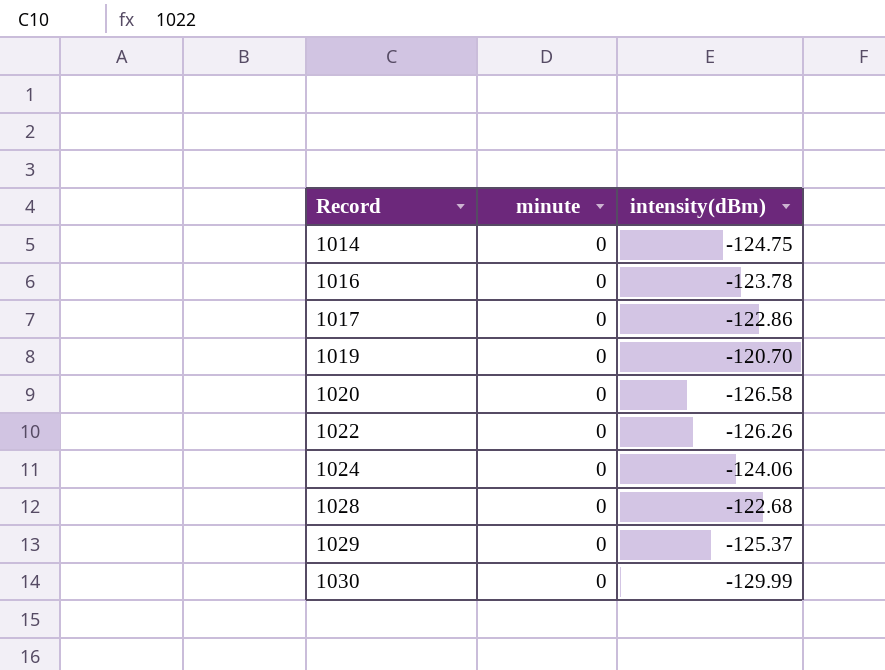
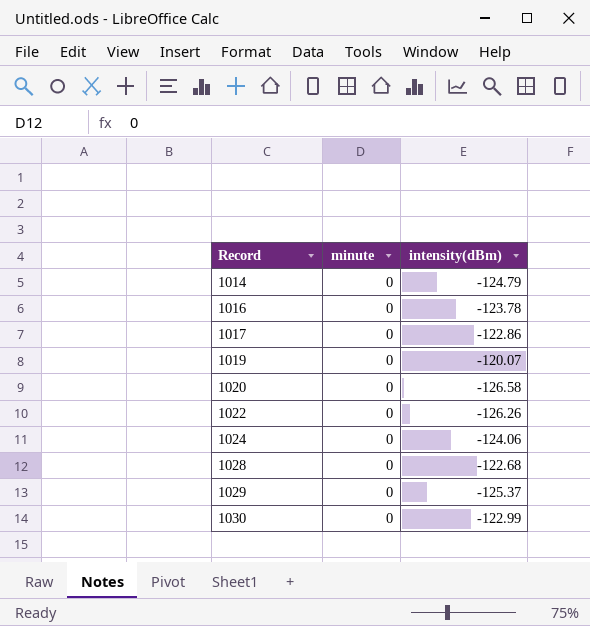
1014 | intensity(dBm): -124.75 -> -124.79
1019 | intensity(dBm): -120.70 -> -120.07
1030 | intensity(dBm): -129.99 -> -122.99

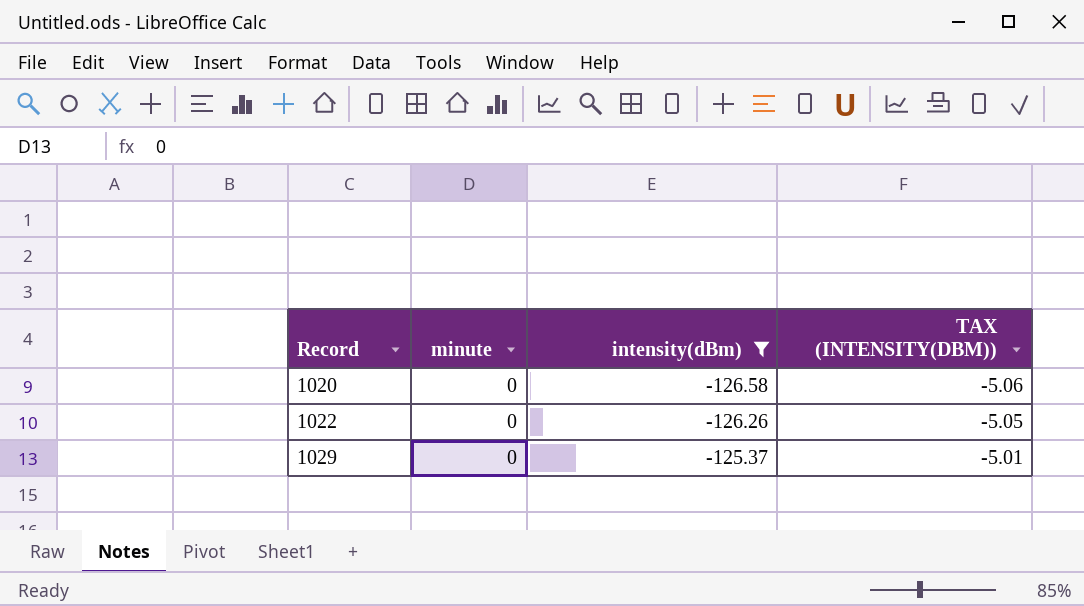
filter: none -> intensity(dBm) <= -125.37
column TAX (INTENSITY(DBM)) | formula: none -> [intensity(dBm)] * 0.04

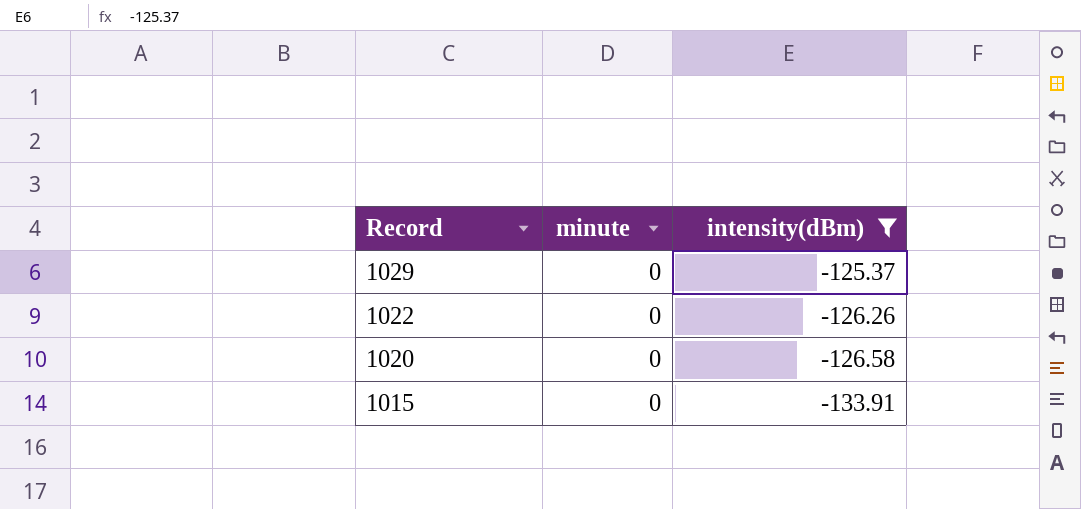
row order: Record ascending -> Record descending
column TAX (INTENSITY(DBM)) | formula: [intensity(dBm)] * 0.04 -> none
row 1015: none -> 0 | -133.91

